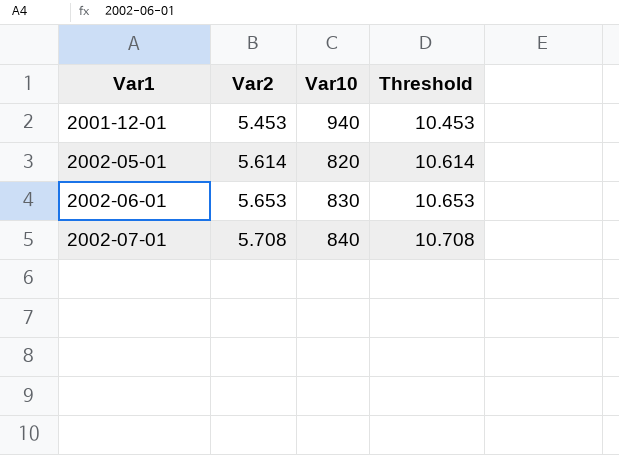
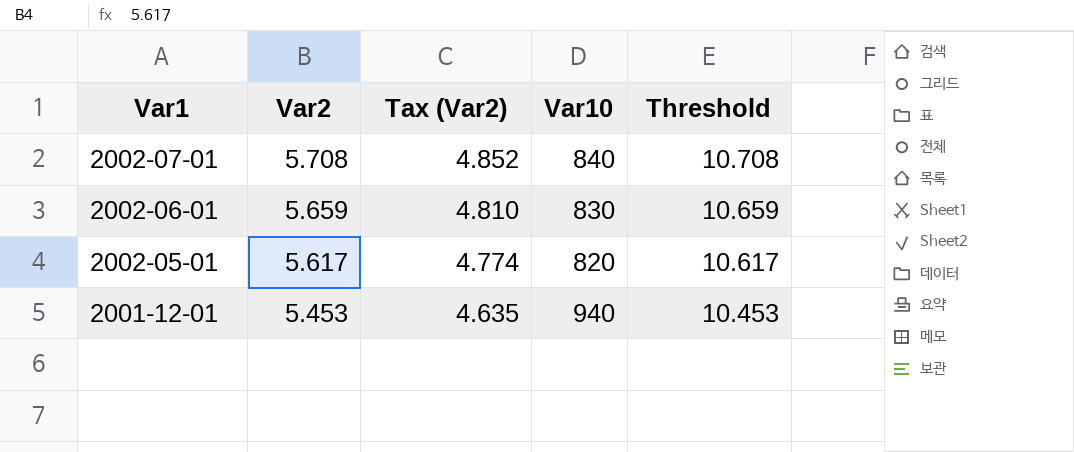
row order: Var1 ascending -> Var1 descending
column Tax (Var2) | formula: none -> [Var2] * 0.85
2002-06-01 | Var2: 5.653 -> 5.659
2002-06-01 | Threshold: 10.653 -> 10.659
2002-05-01 | Var2: 5.614 -> 5.617
2002-05-01 | Threshold: 10.614 -> 10.617

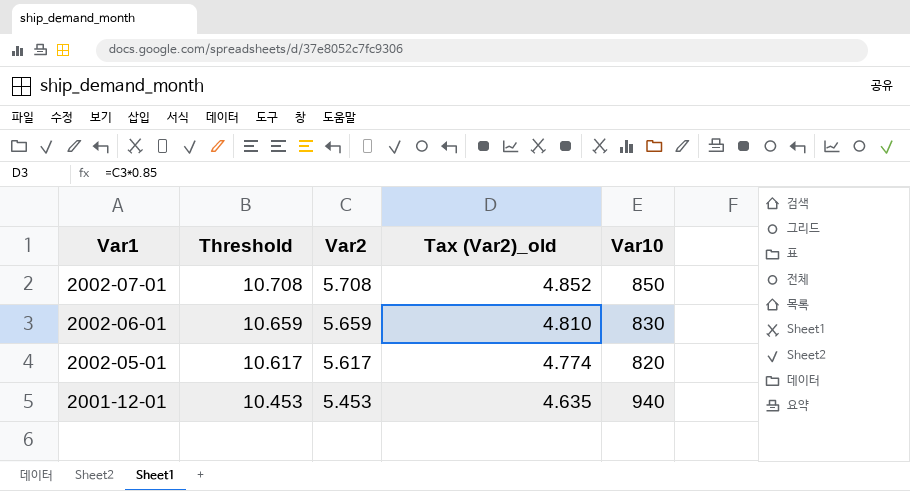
column Threshold | position: 5 -> 2
column name: Tax (Var2) -> Tax (Var2)_old
2002-07-01 | Var10: 840 -> 850

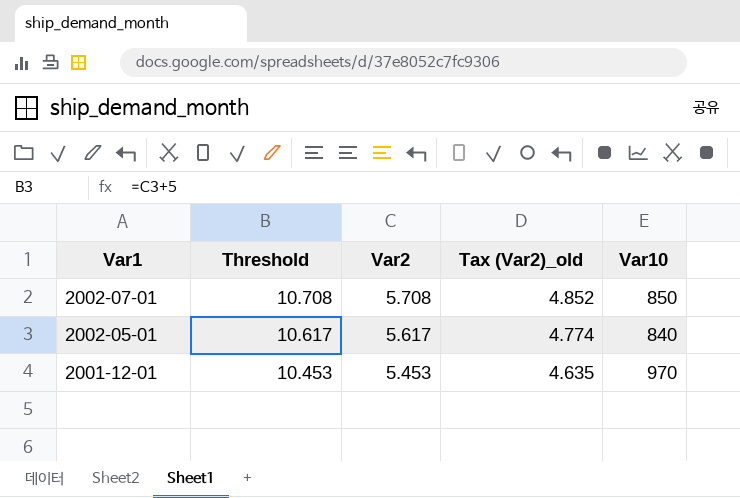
row 2002-06-01: 10.659 | 5.659 | 4.810 | 830 -> none
2002-05-01 | Var10: 820 -> 840
2001-12-01 | Var10: 940 -> 970

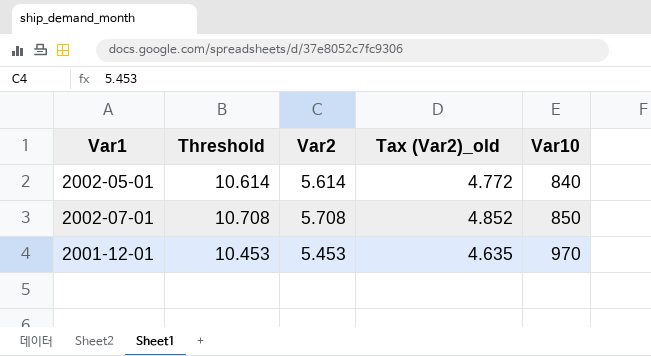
row order: Var1 descending -> Var10 ascending
2002-05-01 | Threshold: 10.617 -> 10.614
2002-05-01 | Var2: 5.617 -> 5.614
2002-05-01 | Tax (Var2)_old: 4.774 -> 4.772

